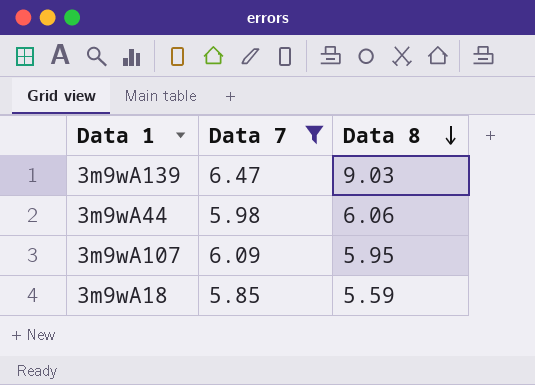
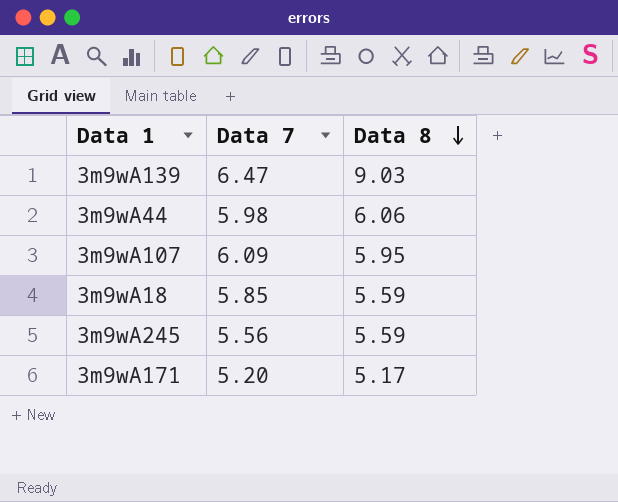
filter: Data 7 >= 5.85 -> none

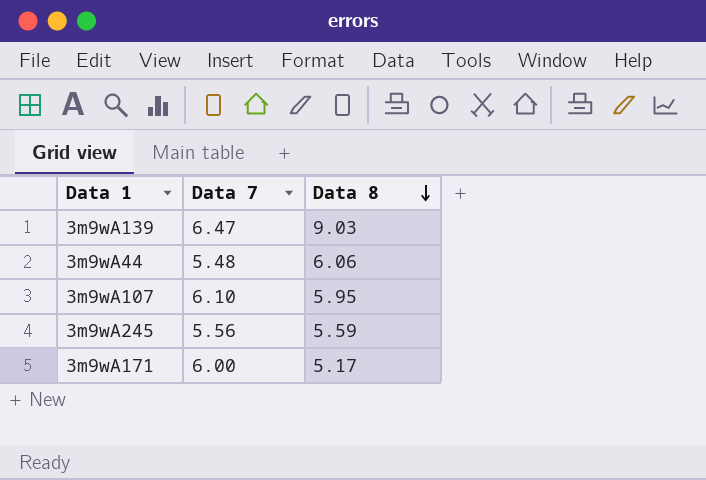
row 3m9wA18: 5.85 | 5.59 -> none
3m9wA44 | Data 7: 5.98 -> 5.48
3m9wA107 | Data 7: 6.09 -> 6.10
3m9wA171 | Data 7: 5.20 -> 6.00

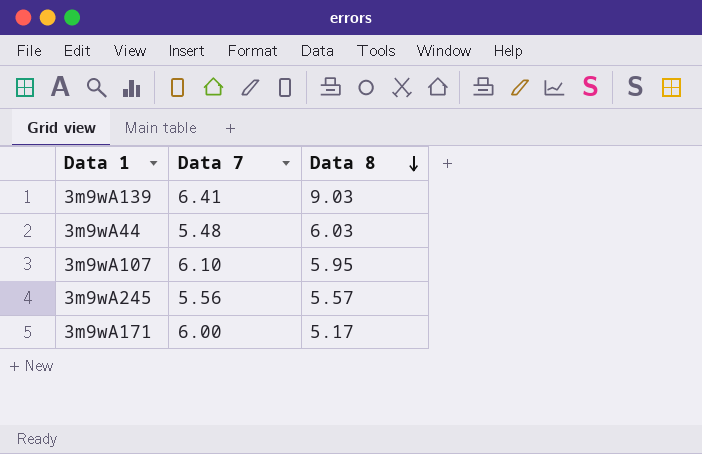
3m9wA139 | Data 7: 6.47 -> 6.41
3m9wA44 | Data 8: 6.06 -> 6.03
3m9wA245 | Data 8: 5.59 -> 5.57

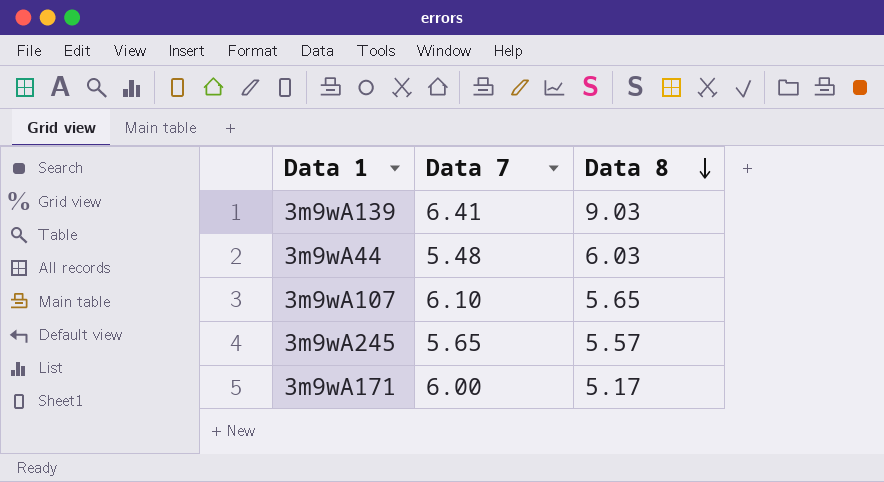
3m9wA107 | Data 8: 5.95 -> 5.65
3m9wA245 | Data 7: 5.56 -> 5.65

